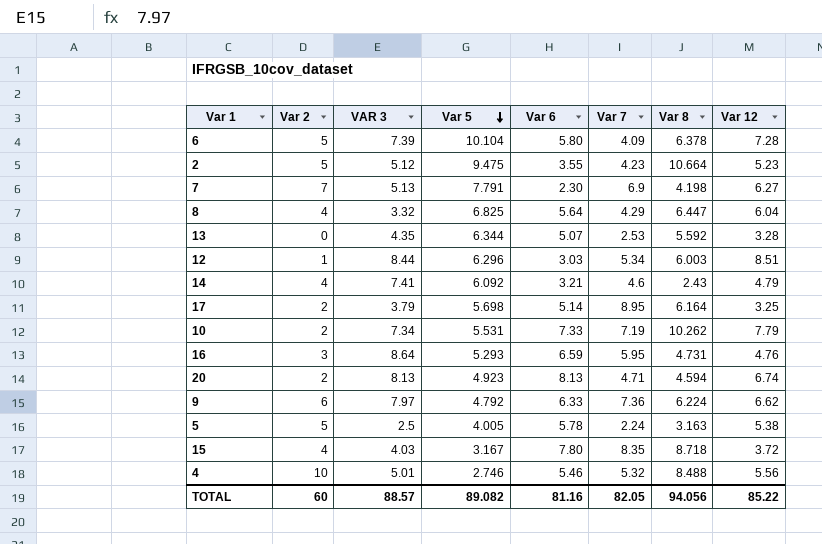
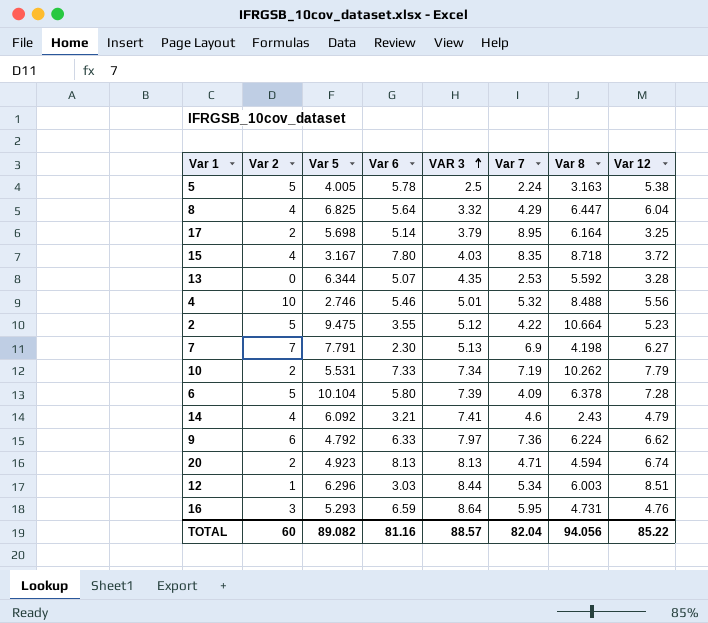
row order: Var 5 descending -> VAR 3 ascending
column VAR 3 | position: 3 -> 5
2 | Var 7: 4.23 -> 4.22
TOTAL | Var 7: 82.05 -> 82.04

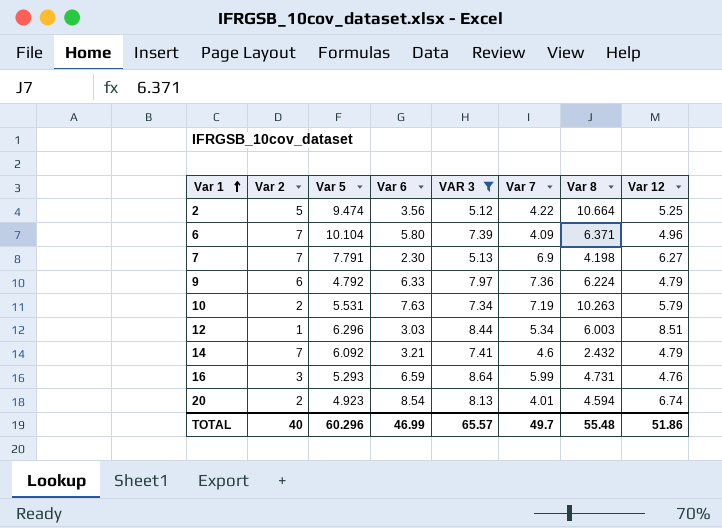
filter: none -> VAR 3 >= 5.12
row order: VAR 3 ascending -> Var 1 ascending
2 | Var 5: 9.475 -> 9.474
2 | Var 6: 3.55 -> 3.56
2 | Var 12: 5.23 -> 5.25
6 | Var 2: 5 -> 7
6 | Var 8: 6.378 -> 6.371
6 | Var 12: 7.28 -> 4.96
9 | Var 12: 6.62 -> 4.79
10 | Var 6: 7.33 -> 7.63
10 | Var 8: 10.262 -> 10.263
10 | Var 12: 7.79 -> 5.79
14 | Var 2: 4 -> 7
14 | Var 8: 2.43 -> 2.432
16 | Var 7: 5.95 -> 5.99
20 | Var 6: 8.13 -> 8.54
20 | Var 7: 4.71 -> 4.01
TOTAL | Var 2: 60 -> 40
TOTAL | Var 5: 89.082 -> 60.296
TOTAL | Var 6: 81.16 -> 46.99
TOTAL | VAR 3: 88.57 -> 65.57
TOTAL | Var 7: 82.04 -> 49.7
TOTAL | Var 8: 94.056 -> 55.48
TOTAL | Var 12: 85.22 -> 51.86

